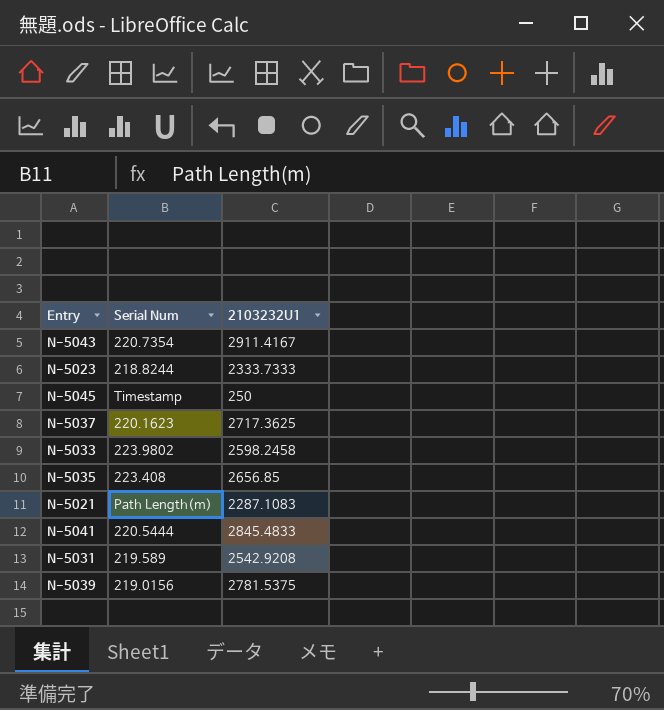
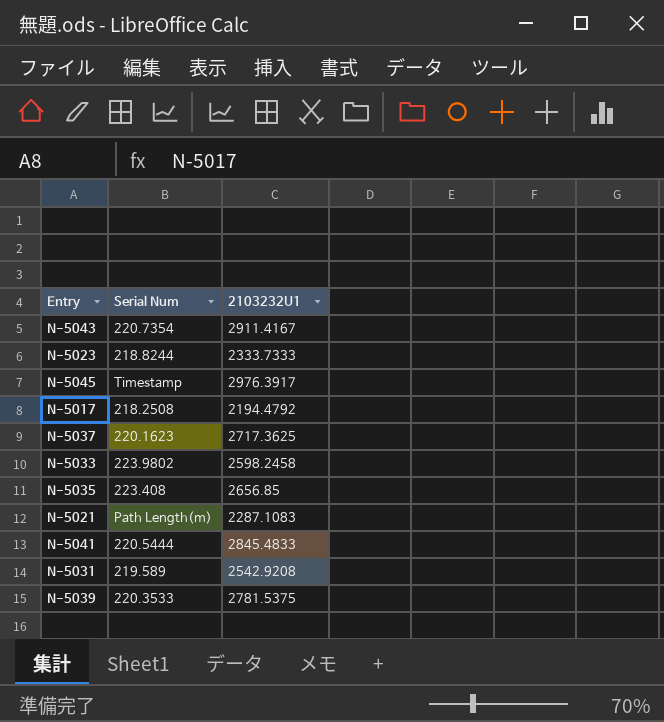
N-5045 | 2103232U1: 250 -> 2976.3917
row N-5017: none -> 218.2508 | 2194.4792
N-5039 | Serial Num: 219.0156 -> 220.3533

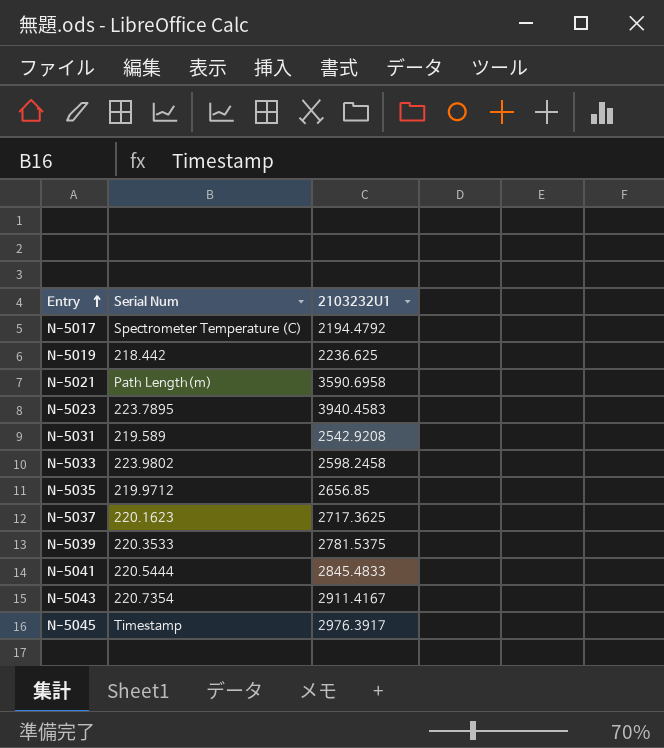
row order: none -> Entry ascending
N-5017 | Serial Num: 218.2508 -> Spectrometer Temperature (C)
row N-5019: none -> 218.442 | 2236.625
N-5021 | 2103232U1: 2287.1083 -> 3590.6958
N-5023 | Serial Num: 218.8244 -> 223.7895
N-5023 | 2103232U1: 2333.7333 -> 3940.4583
N-5035 | Serial Num: 223.408 -> 219.9712

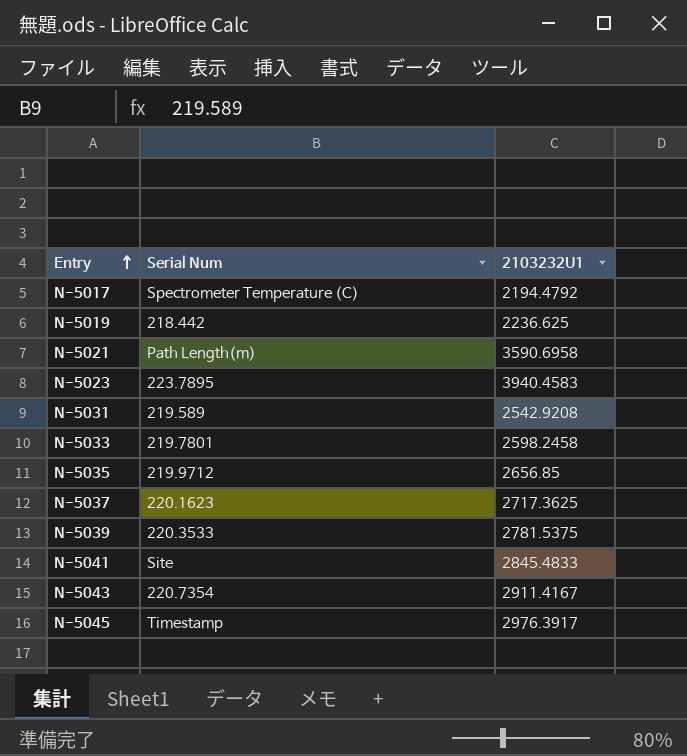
N-5033 | Serial Num: 223.9802 -> 219.7801
N-5041 | Serial Num: 220.5444 -> Site

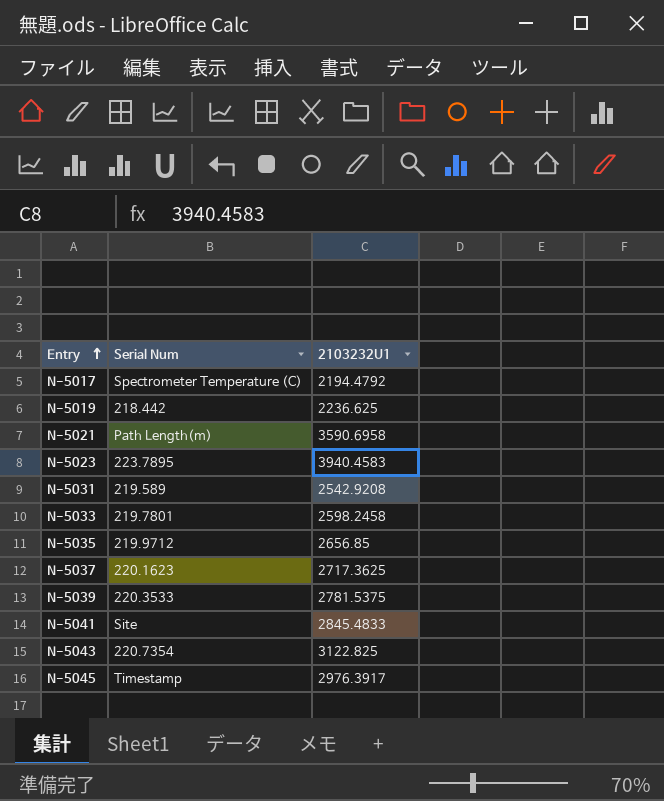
N-5043 | 2103232U1: 2911.4167 -> 3122.825

